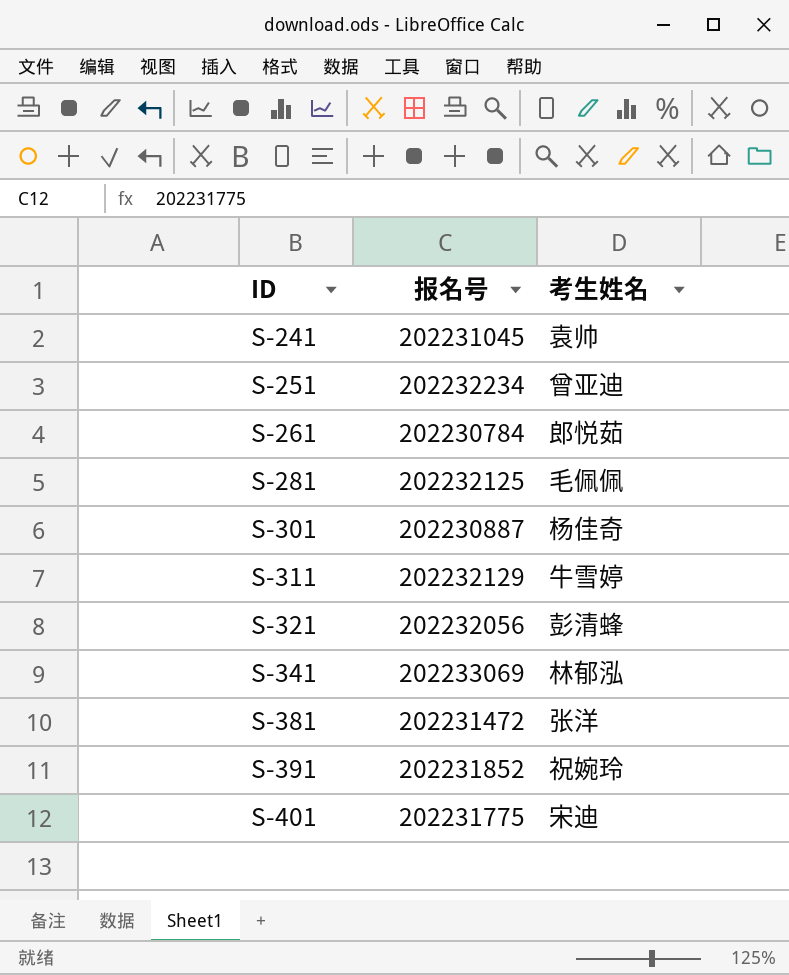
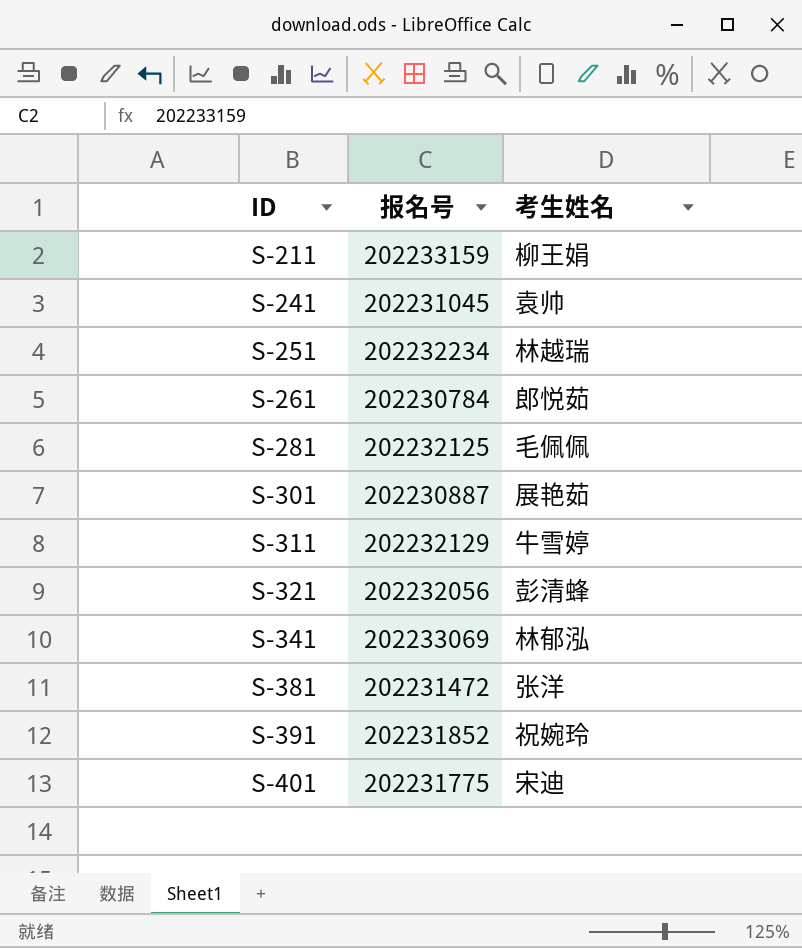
row S-211: none -> 202233159 | 柳王娟
S-251 | 考生姓名: 曾亚迪 -> 林越瑞
S-301 | 考生姓名: 杨佳奇 -> 展艳茹

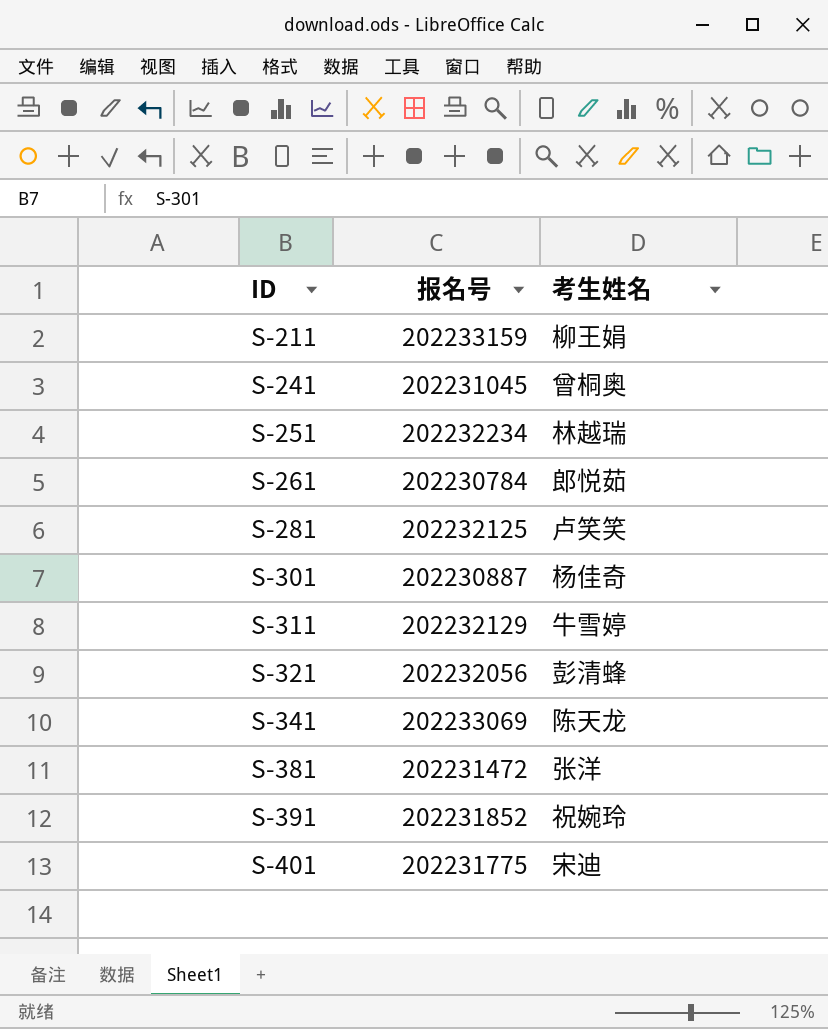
S-241 | 考生姓名: 袁帅 -> 曾桐奥
S-281 | 考生姓名: 毛佩佩 -> 卢笑笑
S-301 | 考生姓名: 展艳茹 -> 杨佳奇
S-341 | 考生姓名: 林郁泓 -> 陈天龙

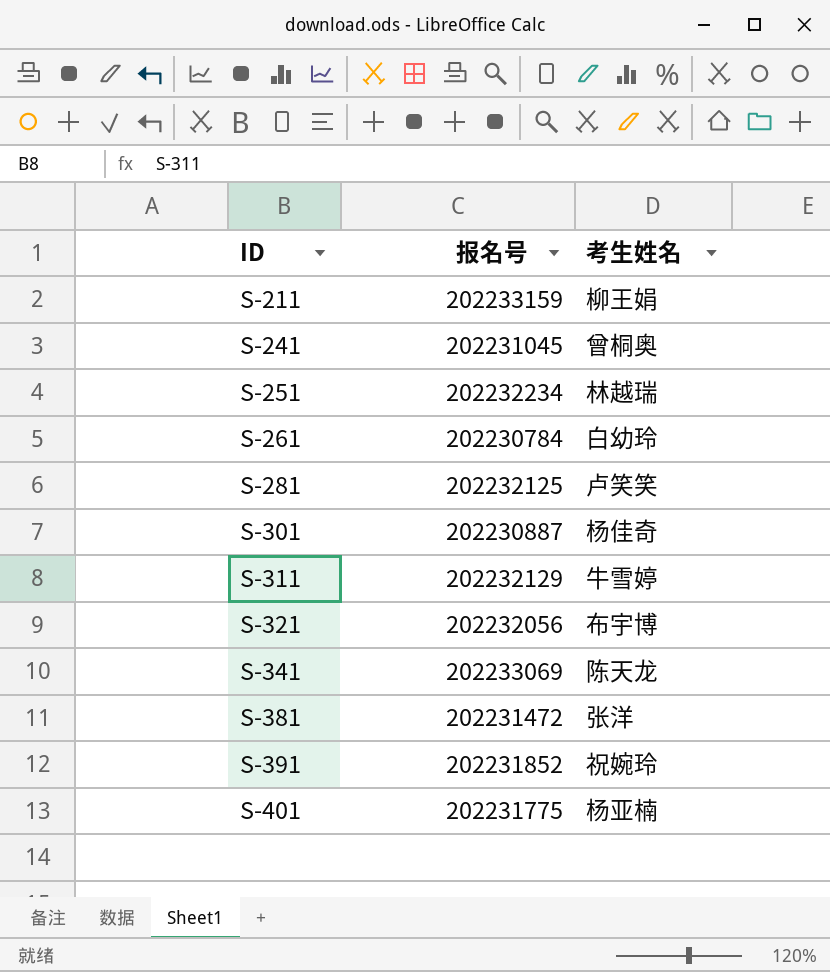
S-261 | 考生姓名: 郎悦茹 -> 白幼玲
S-321 | 考生姓名: 彭清蜂 -> 布宇博
S-401 | 考生姓名: 宋迪 -> 杨亚楠

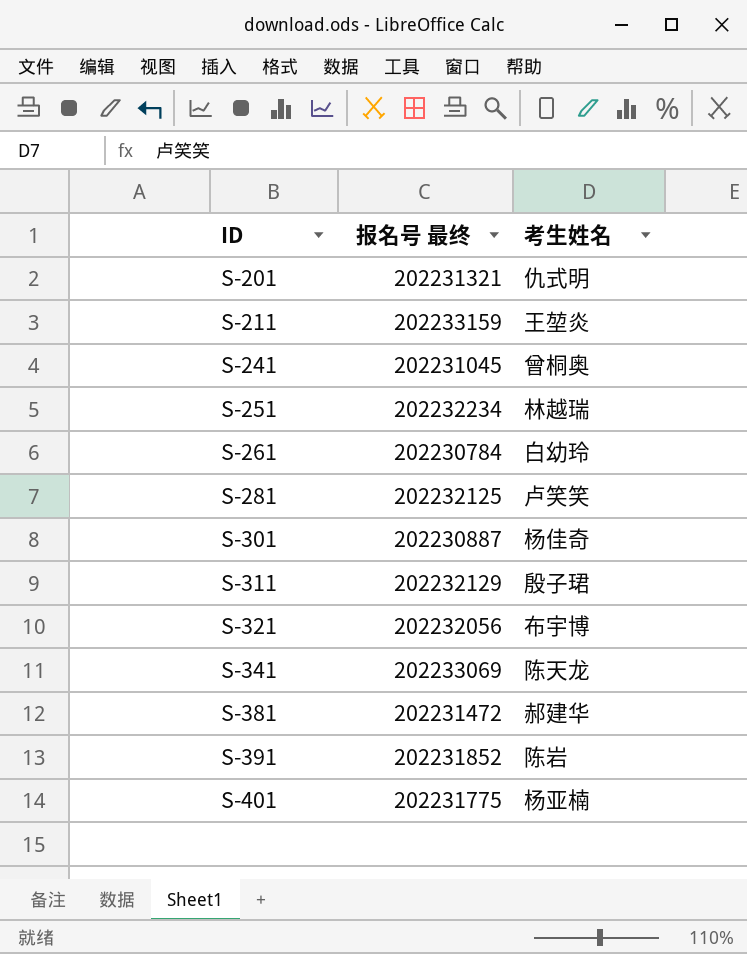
column name: 报名号 -> 报名号 最终
row S-201: none -> 202231321 | 仇式明
S-211 | 考生姓名: 柳王娟 -> 王堃炎
S-311 | 考生姓名: 牛雪婷 -> 殷子珺
S-381 | 考生姓名: 张洋 -> 郝建华
S-391 | 考生姓名: 祝婉玲 -> 陈岩

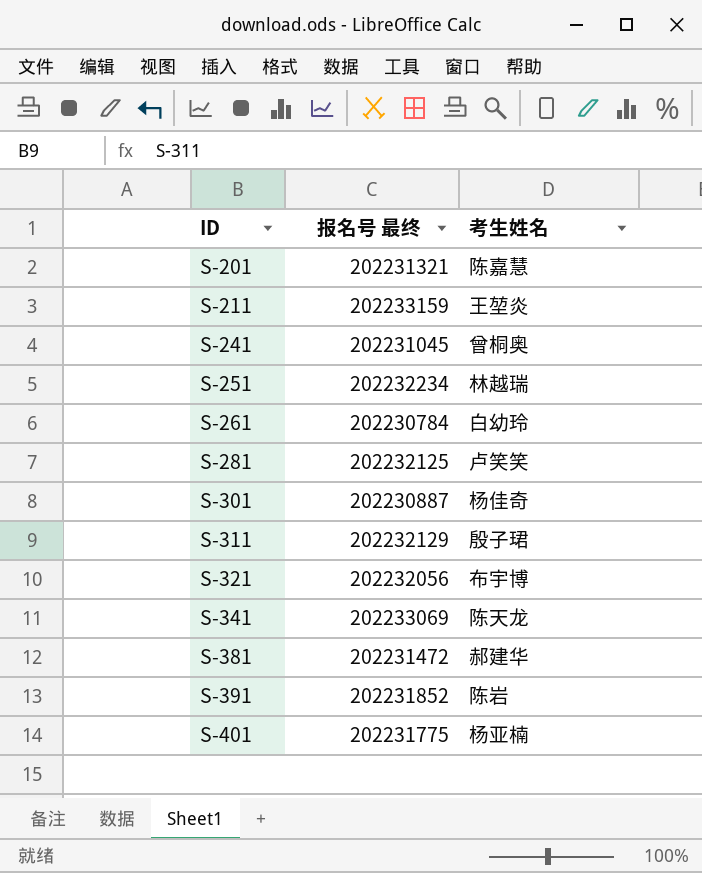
S-201 | 考生姓名: 仇式明 -> 陈嘉慧

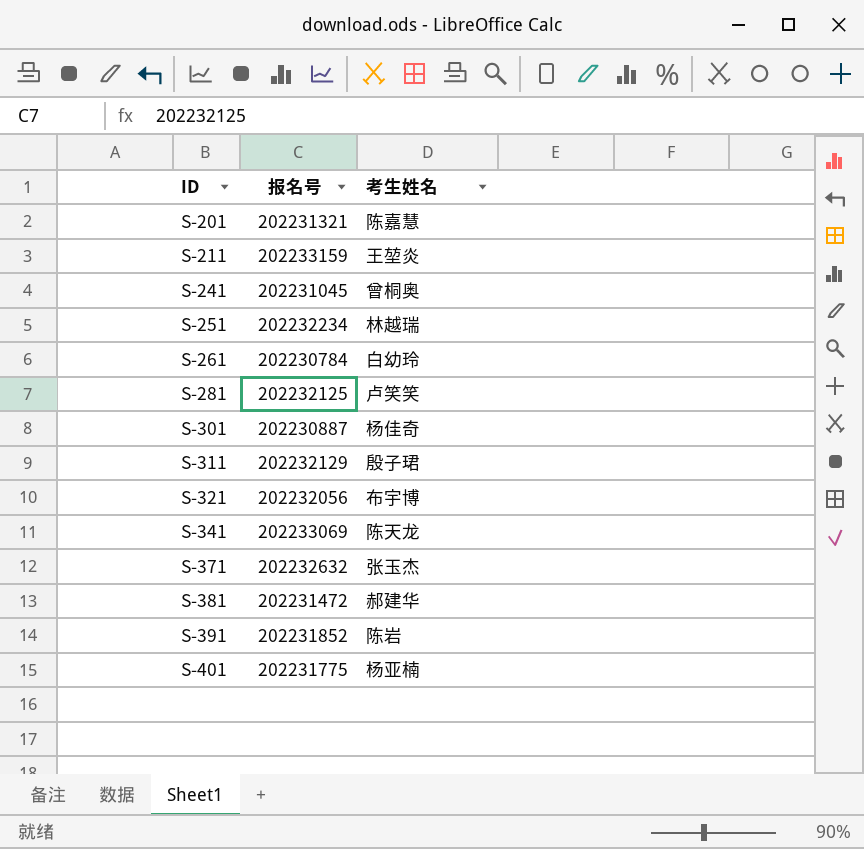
column name: 报名号 最终 -> 报名号
row S-371: none -> 202232632 | 张玉杰

